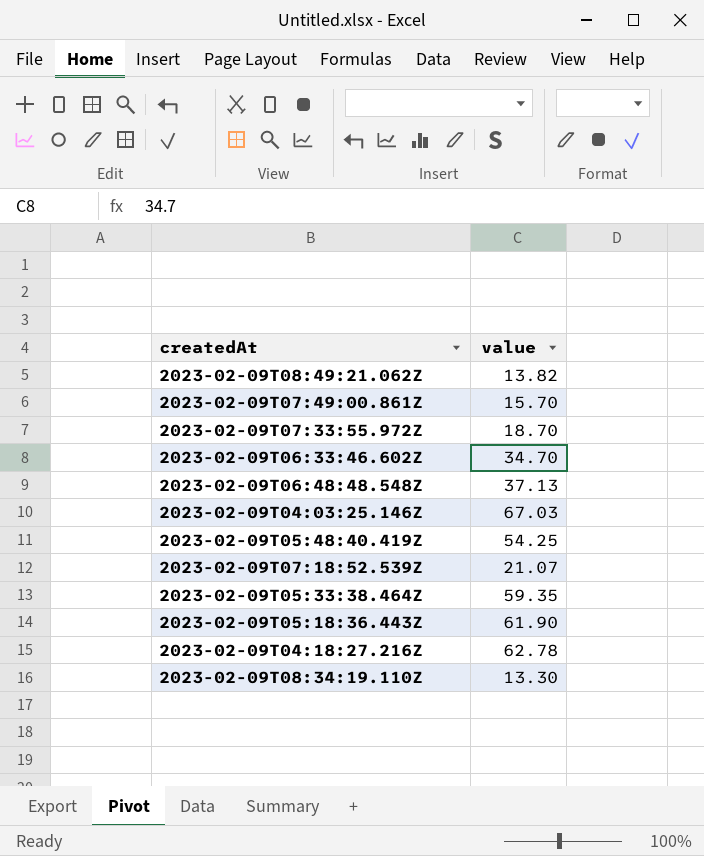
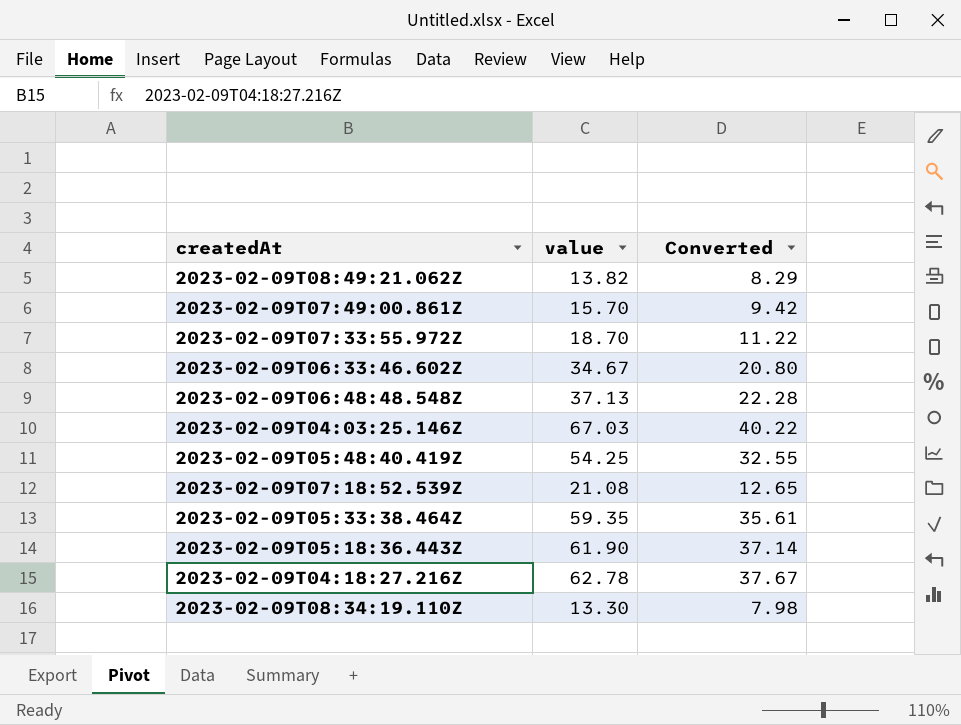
column Converted | formula: none -> [value] * 0.6
2023-02-09T06:33:46.602Z | value: 34.70 -> 34.67
2023-02-09T07:18:52.539Z | value: 21.07 -> 21.08

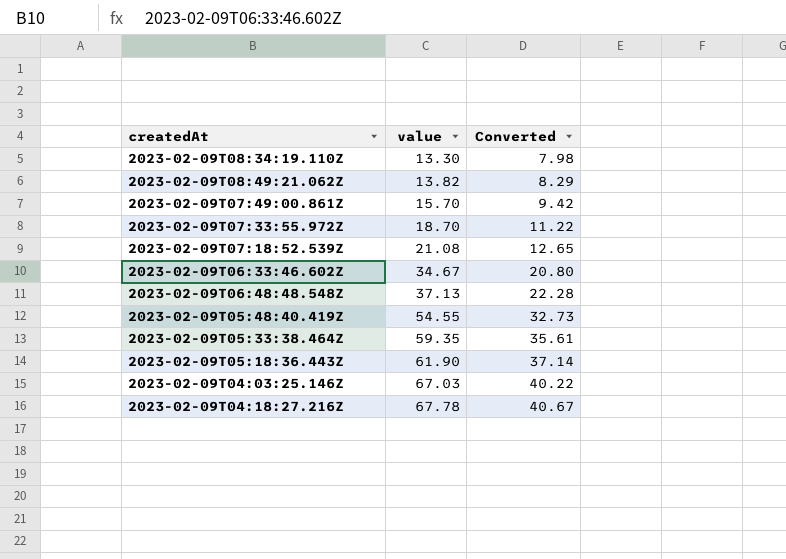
row order: none -> value ascending
2023-02-09T05:48:40.419Z | value: 54.25 -> 54.55
2023-02-09T05:48:40.419Z | Converted: 32.55 -> 32.73
2023-02-09T04:18:27.216Z | value: 62.78 -> 67.78
2023-02-09T04:18:27.216Z | Converted: 37.67 -> 40.67

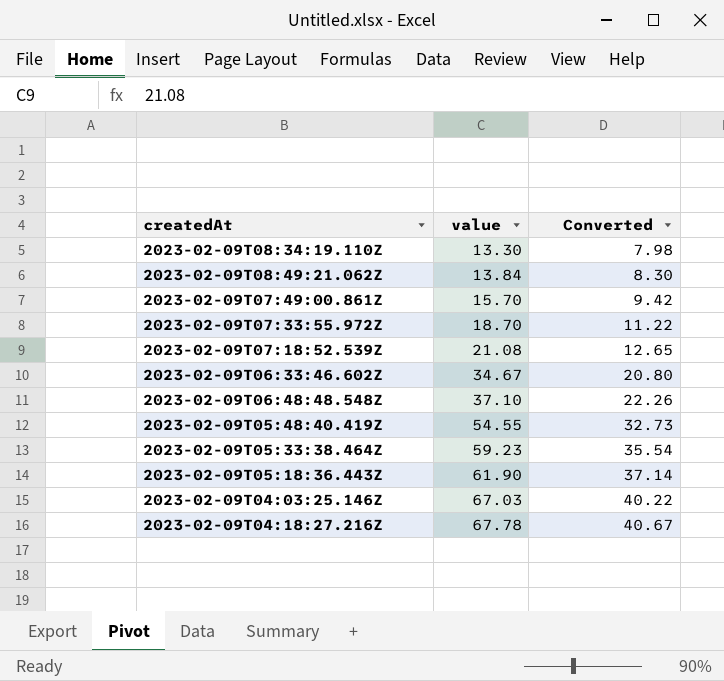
2023-02-09T08:49:21.062Z | value: 13.82 -> 13.84
2023-02-09T08:49:21.062Z | Converted: 8.29 -> 8.30
2023-02-09T06:48:48.548Z | value: 37.13 -> 37.10
2023-02-09T06:48:48.548Z | Converted: 22.28 -> 22.26
2023-02-09T05:33:38.464Z | value: 59.35 -> 59.23
2023-02-09T05:33:38.464Z | Converted: 35.61 -> 35.54

